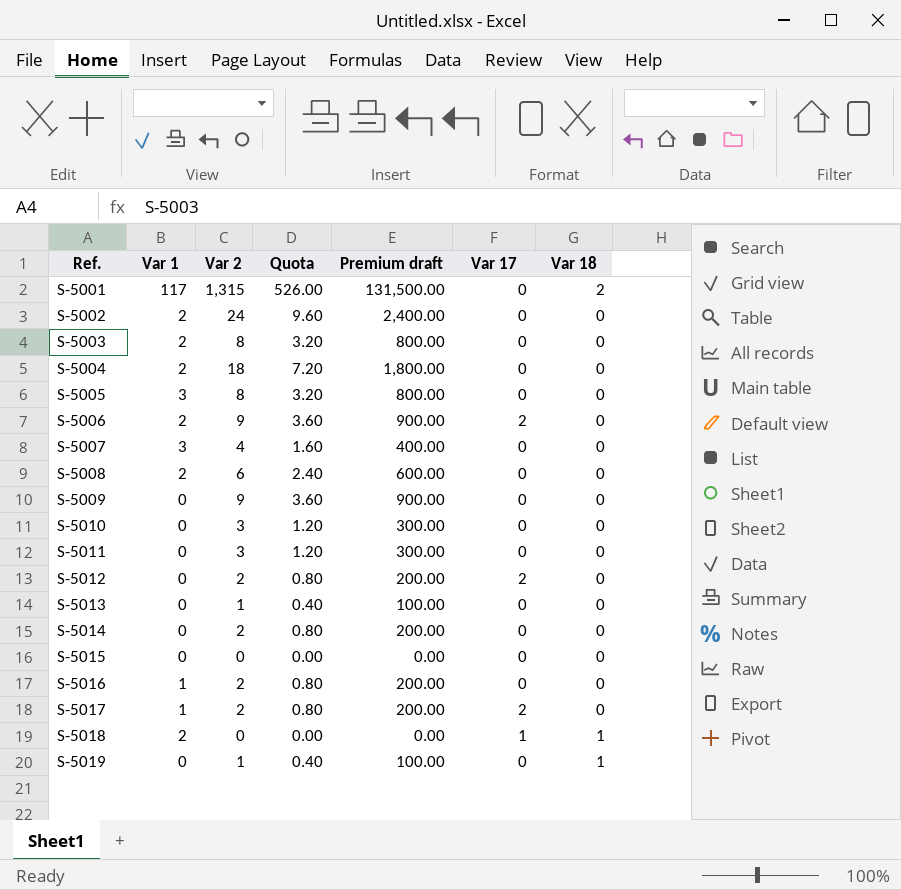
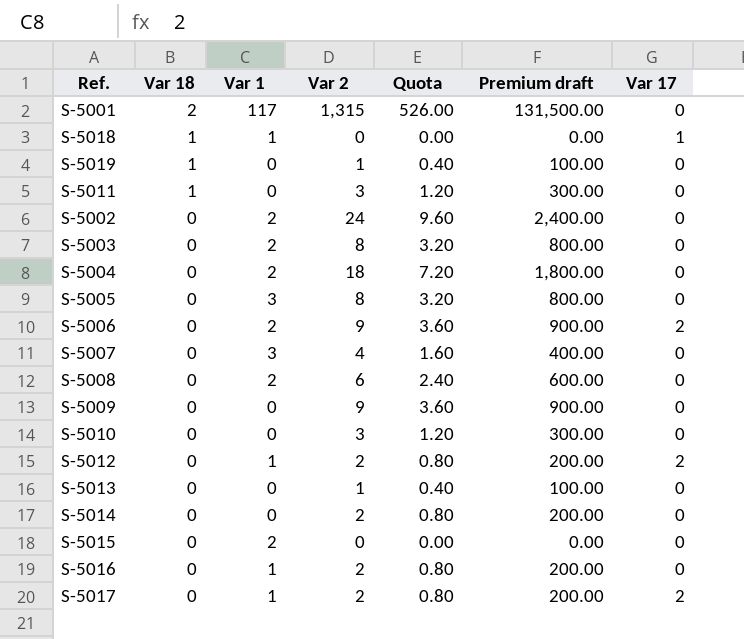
row order: Ref. ascending -> Var 18 descending
column Var 18 | position: 7 -> 2
S-5018 | Var 1: 2 -> 1
S-5011 | Var 18: 0 -> 1
S-5012 | Var 1: 0 -> 1
S-5015 | Var 1: 0 -> 2

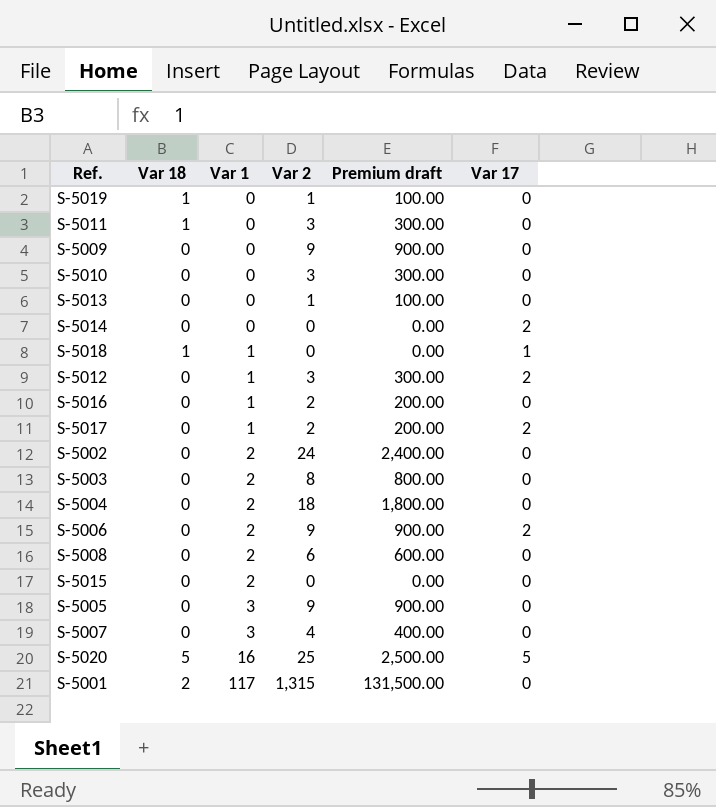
row order: Var 18 descending -> Var 1 ascending
column Quota | formula: [Var 2] * 0.4 -> none
S-5014 | Var 2: 2 -> 0
S-5014 | Premium draft: 200.00 -> 0.00
S-5014 | Var 17: 0 -> 2
S-5012 | Var 2: 2 -> 3
S-5012 | Premium draft: 200.00 -> 300.00
S-5005 | Var 2: 8 -> 9
S-5005 | Premium draft: 800.00 -> 900.00
row S-5020: none -> 5 | 16 | 25 | 2,500.00 | 5

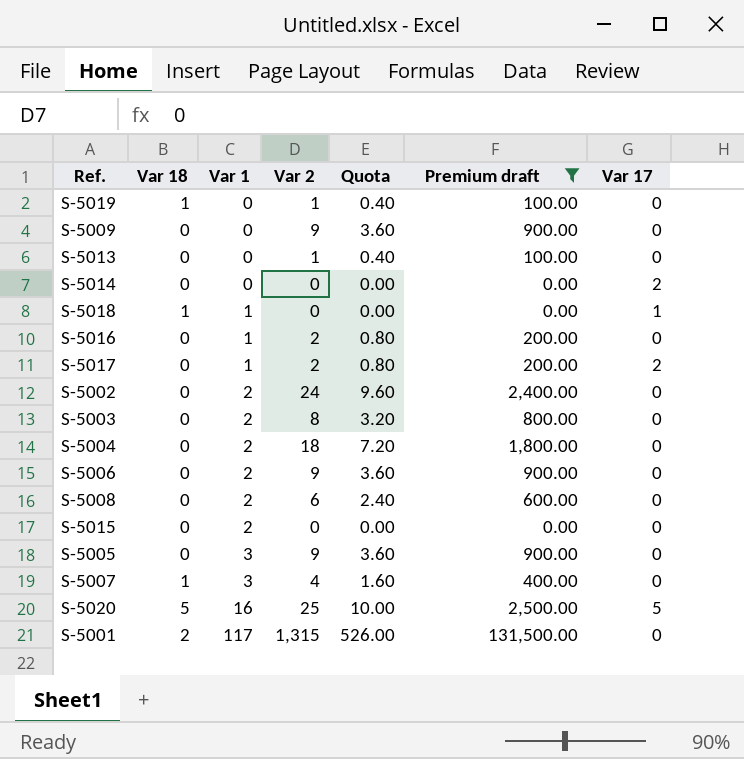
filter: none -> Premium draft != 300.00
column Quota | formula: none -> [Var 2] * 0.4
S-5006 | Var 17: 2 -> 0
S-5007 | Var 18: 0 -> 1

